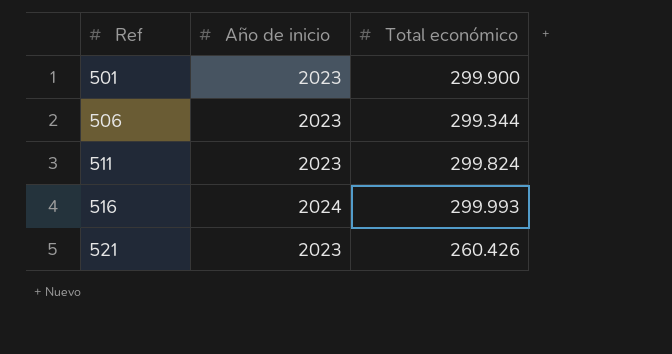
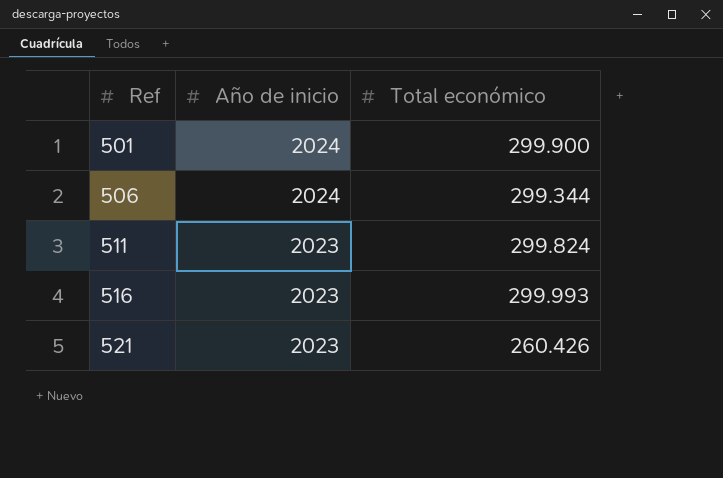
501 | Año de inicio: 2023 -> 2024
506 | Año de inicio: 2023 -> 2024
516 | Año de inicio: 2024 -> 2023

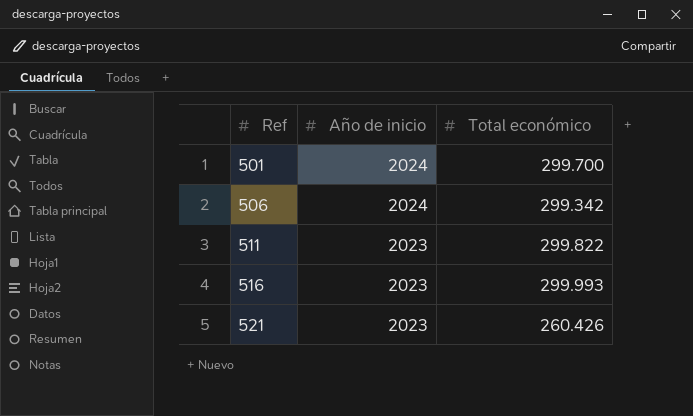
501 | Total económico: 299.900 -> 299.700
506 | Total económico: 299.344 -> 299.342
511 | Total económico: 299.824 -> 299.822

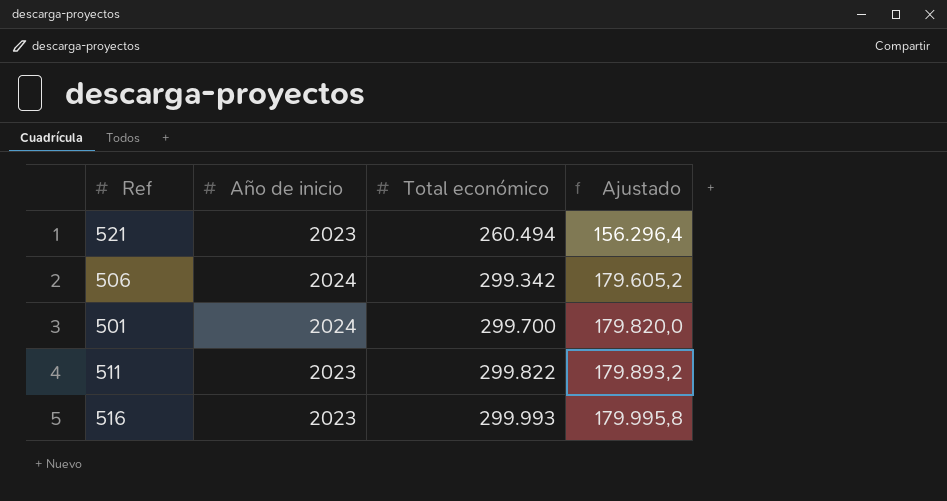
row order: Ref ascending -> Total económico ascending
column Ajustado | formula: none -> [Total económico] * 0,6
521 | Total económico: 260.426 -> 260.494

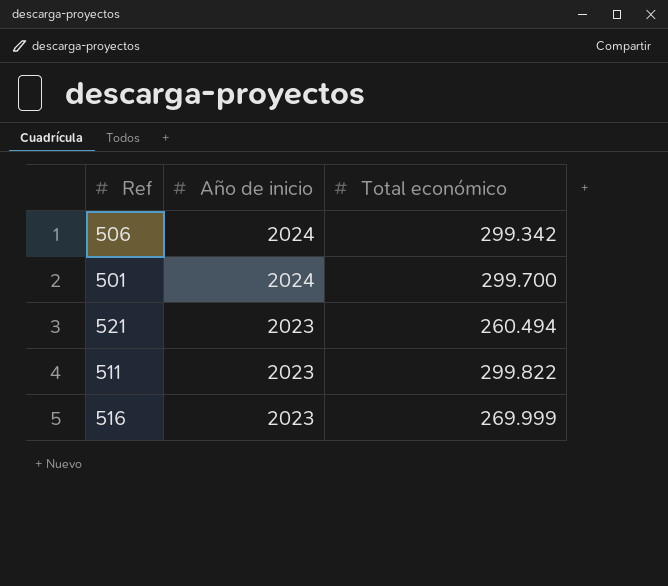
row order: Total económico ascending -> Año de inicio descending
column Ajustado | formula: [Total económico] * 0,6 -> none
516 | Total económico: 299.993 -> 269.999

